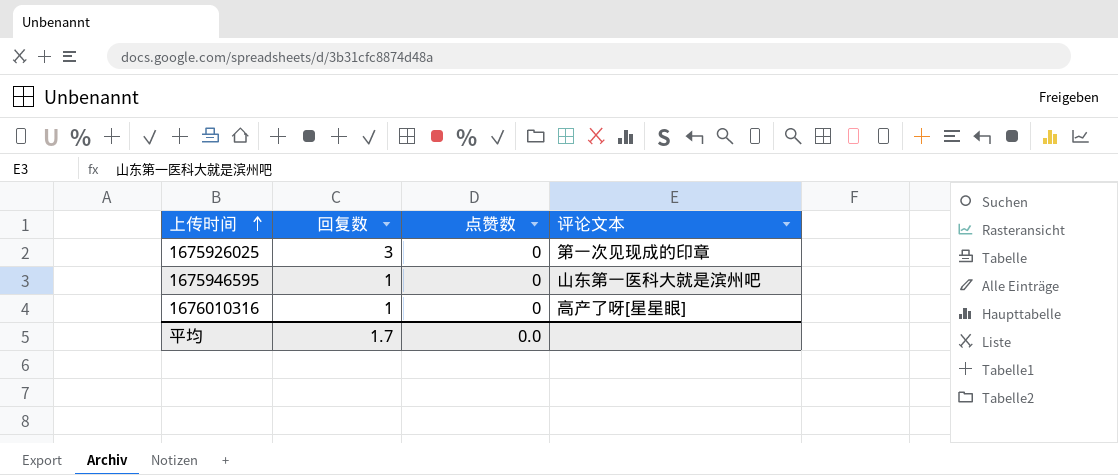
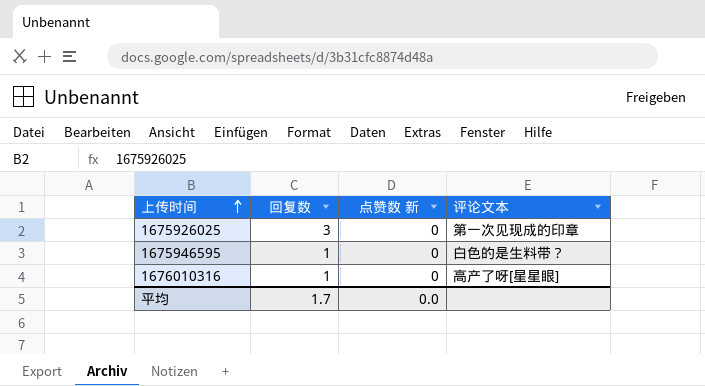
column name: 点赞数 -> 点赞数 新
1675946595 | 评论文本: 山东第一医科大就是滨州吧 -> 白色的是生料带？

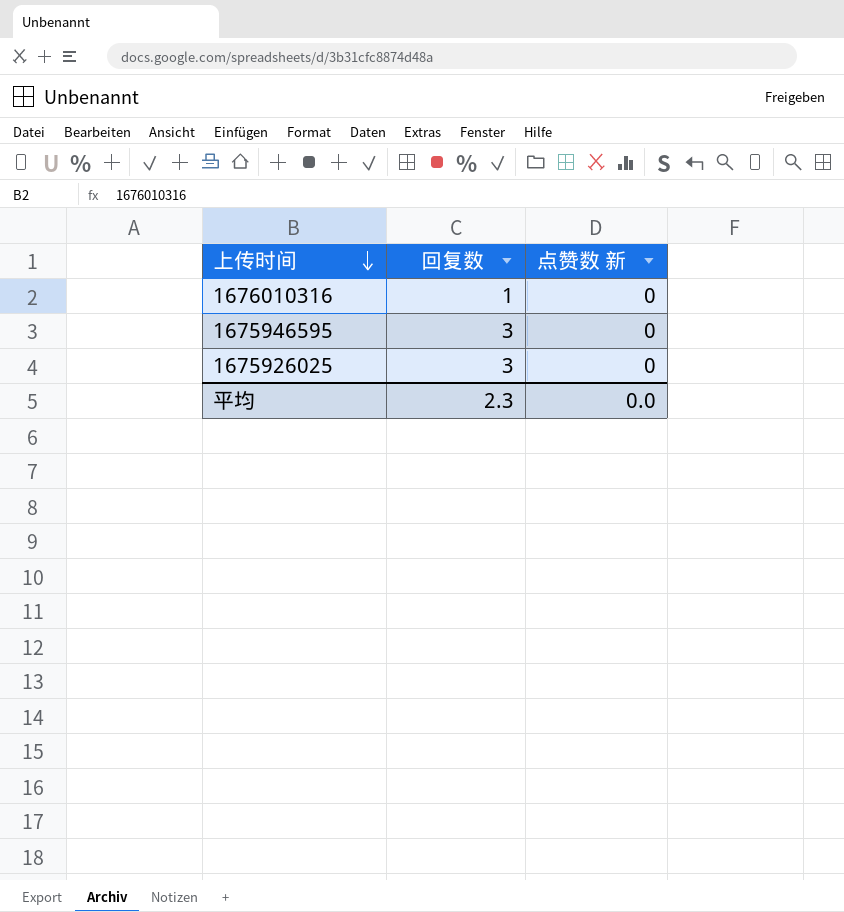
row order: 上传时间 ascending -> 上传时间 descending
column 评论文本 | position: 4 -> none
1675946595 | 回复数: 1 -> 3
平均 | 回复数: 1.7 -> 2.3

